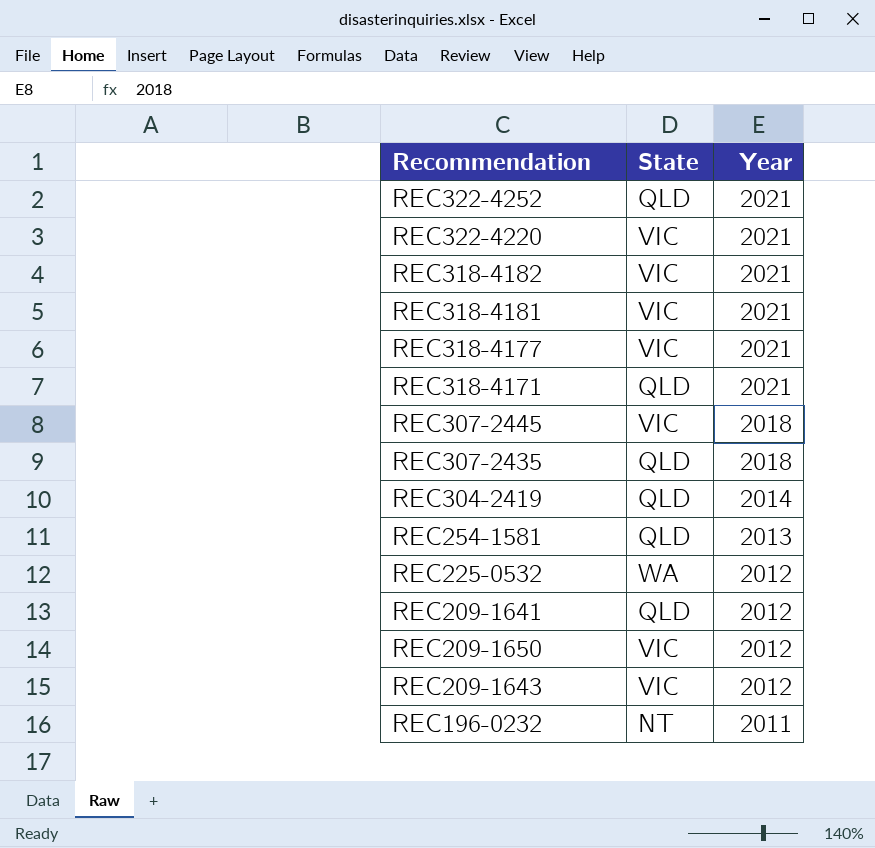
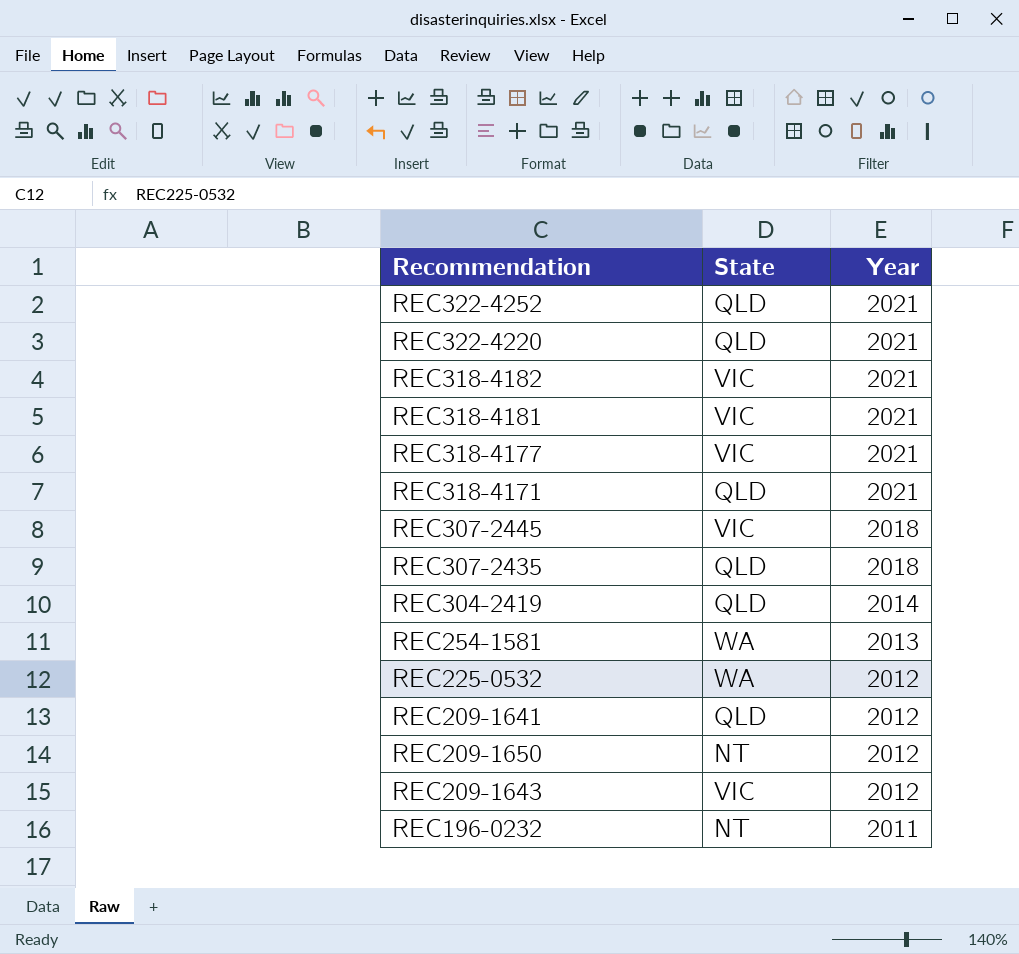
REC322-4220 | State: VIC -> QLD
REC254-1581 | State: QLD -> WA
REC209-1650 | State: VIC -> NT

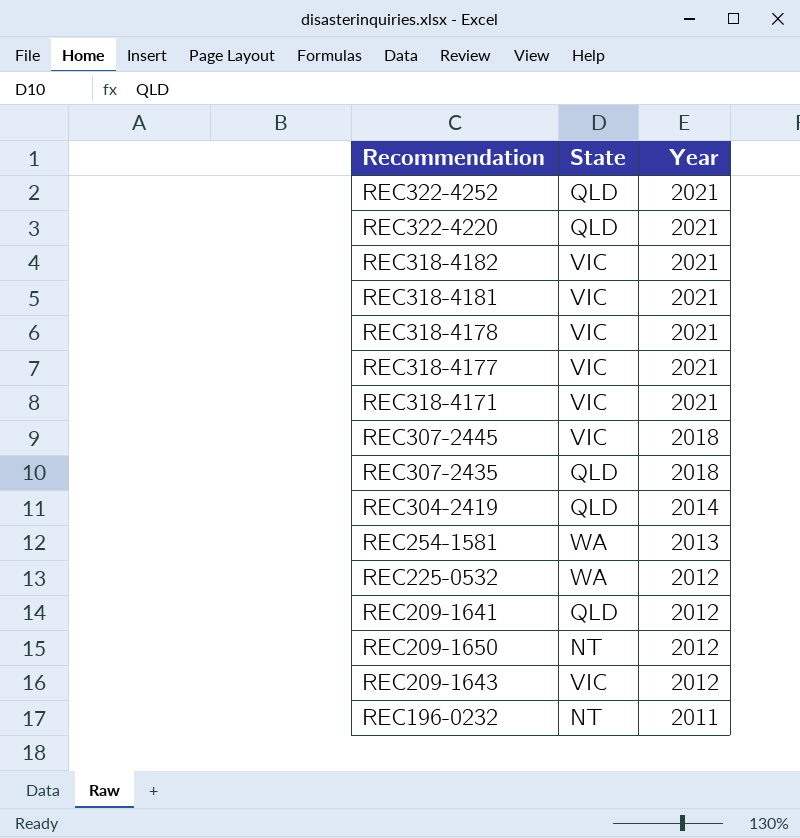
row REC318-4178: none -> VIC | 2021
REC318-4171 | State: QLD -> VIC

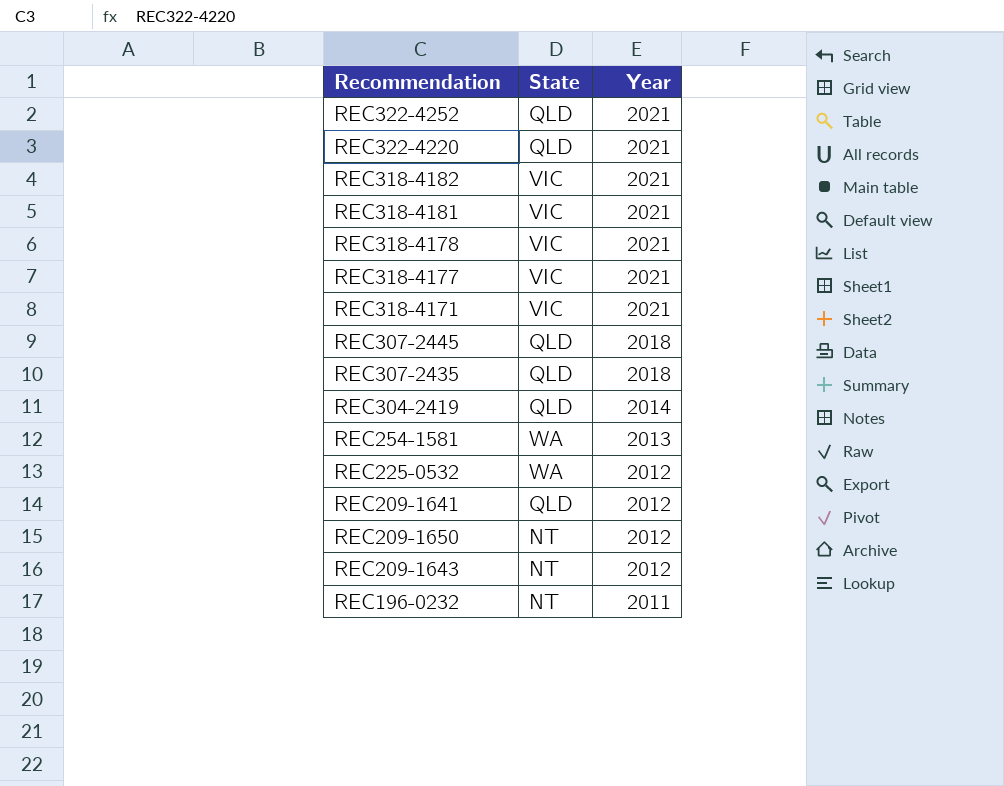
REC307-2445 | State: VIC -> QLD
REC209-1643 | State: VIC -> NT

